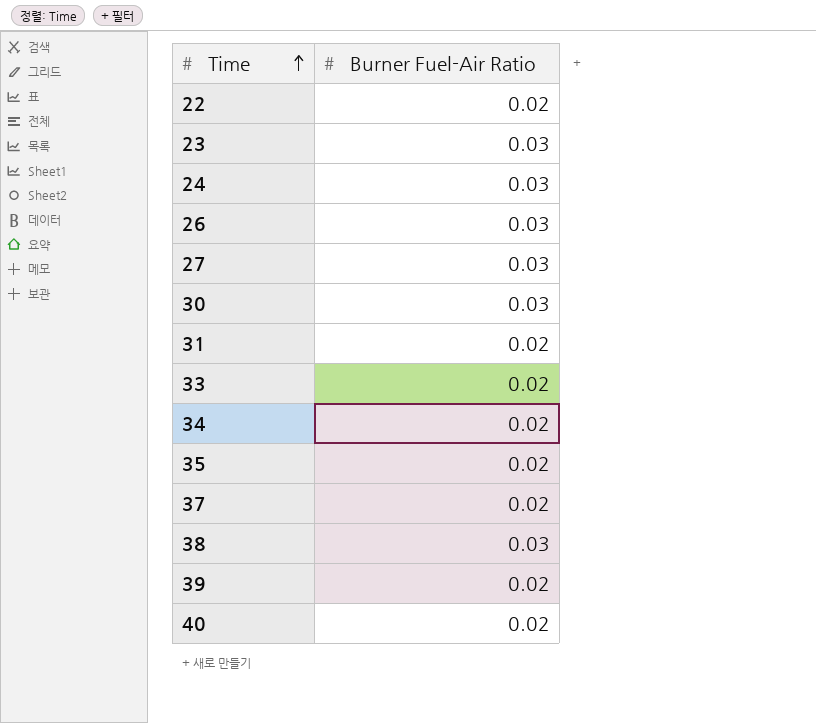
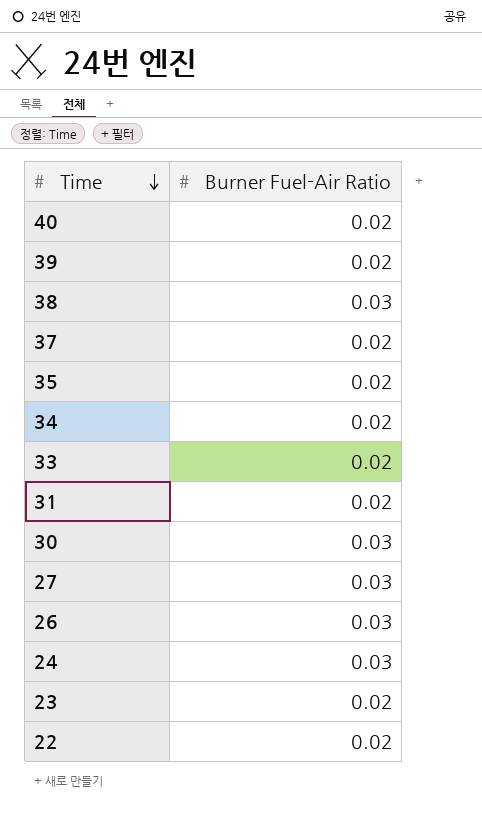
row order: Time ascending -> Time descending
23 | Burner Fuel-Air Ratio: 0.03 -> 0.02

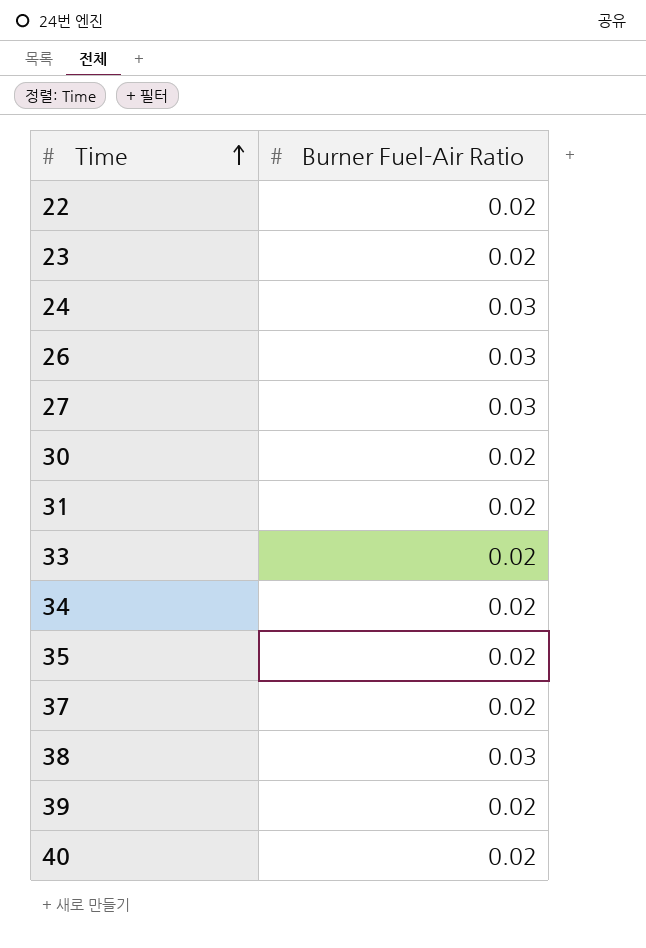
row order: Time descending -> Time ascending
30 | Burner Fuel-Air Ratio: 0.03 -> 0.02

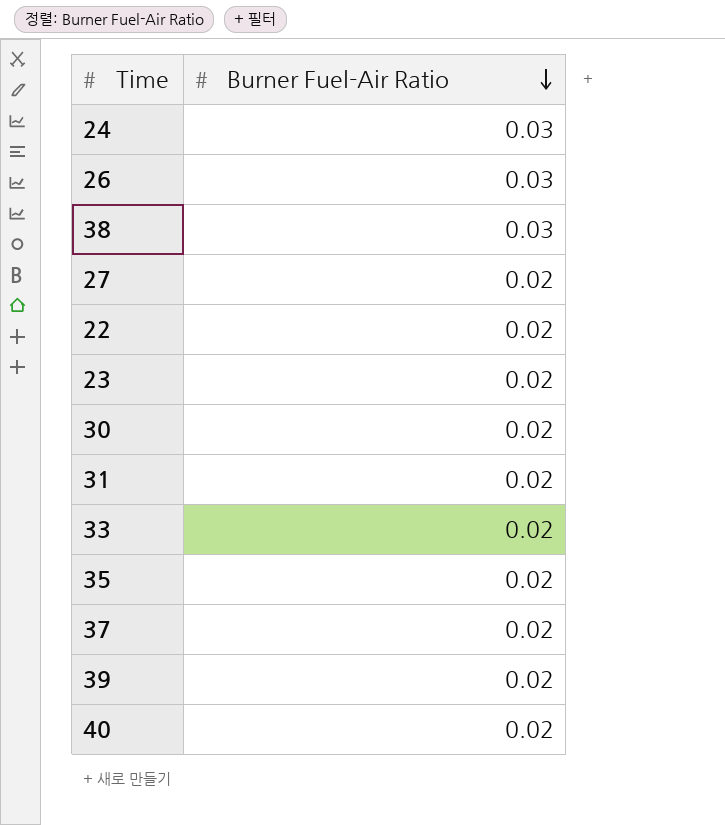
row order: Time ascending -> Burner Fuel-Air Ratio descending
row 34: 0.02 -> none
27 | Burner Fuel-Air Ratio: 0.03 -> 0.02

